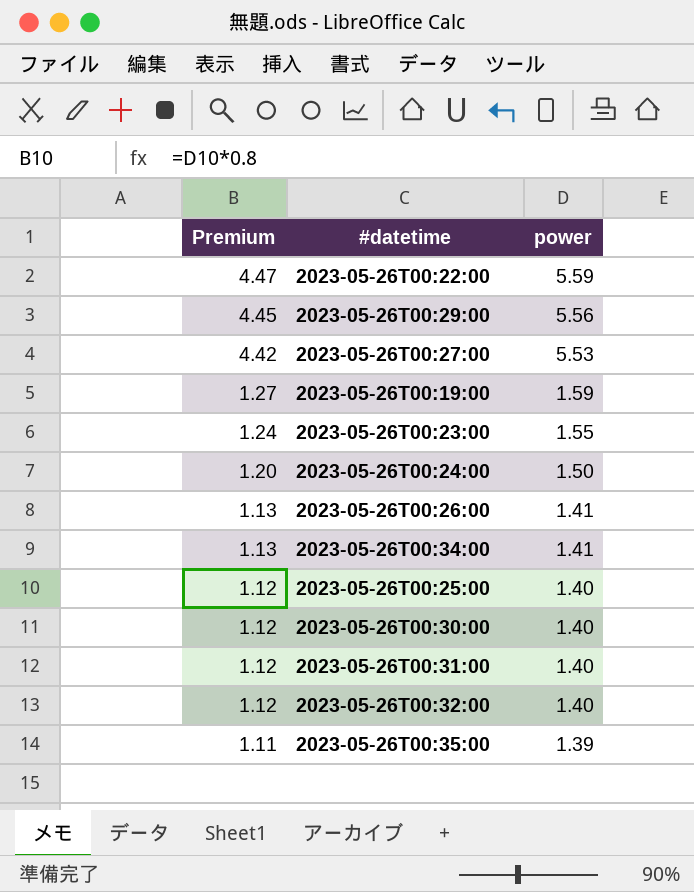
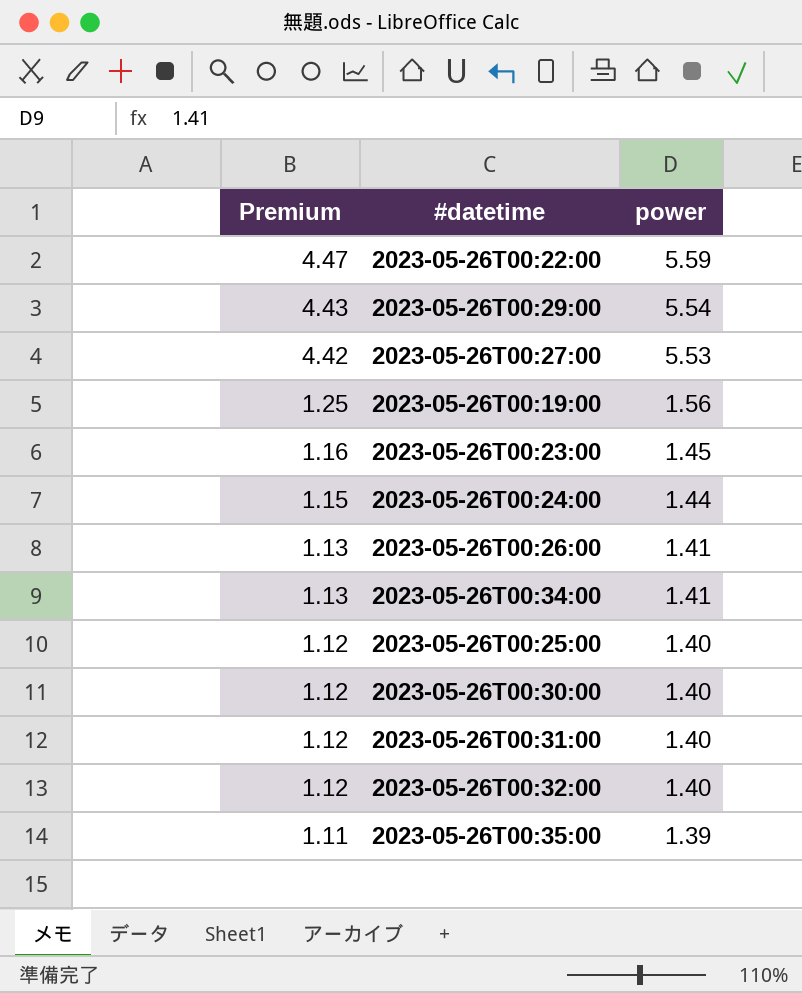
2023-05-26T00:29:00 | Premium: 4.45 -> 4.43
2023-05-26T00:29:00 | power: 5.56 -> 5.54
2023-05-26T00:19:00 | Premium: 1.27 -> 1.25
2023-05-26T00:19:00 | power: 1.59 -> 1.56
2023-05-26T00:23:00 | Premium: 1.24 -> 1.16
2023-05-26T00:23:00 | power: 1.55 -> 1.45
2023-05-26T00:24:00 | Premium: 1.20 -> 1.15
2023-05-26T00:24:00 | power: 1.50 -> 1.44

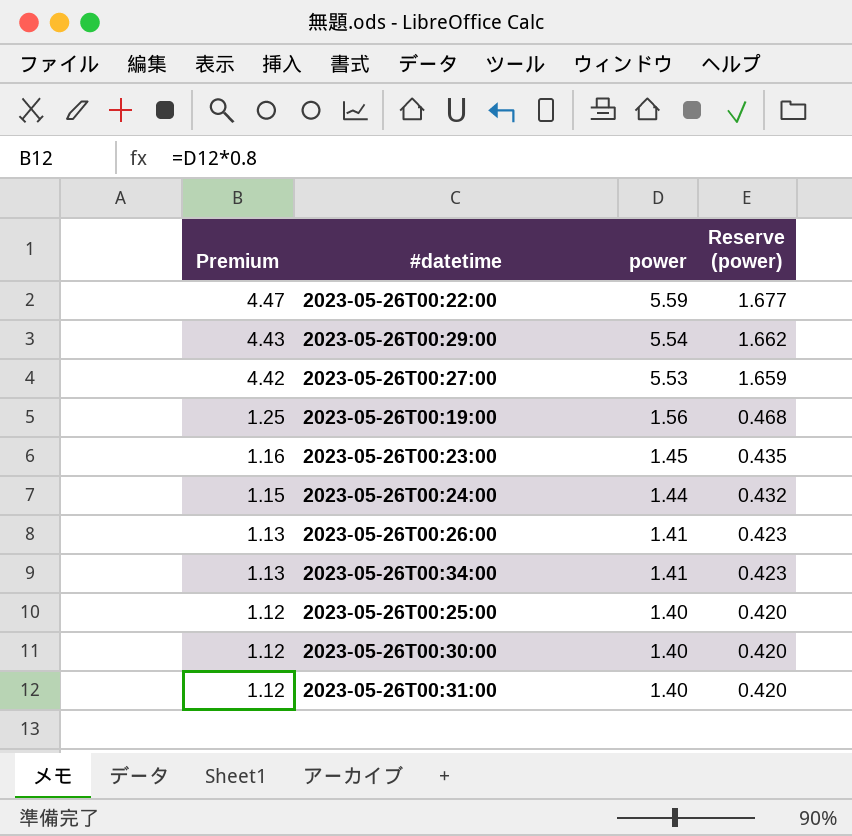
column Reserve (power) | formula: none -> [power] * 0.3
row 2023-05-26T00:32:00: 1.12 | 1.40 -> none
row 2023-05-26T00:35:00: 1.11 | 1.39 -> none

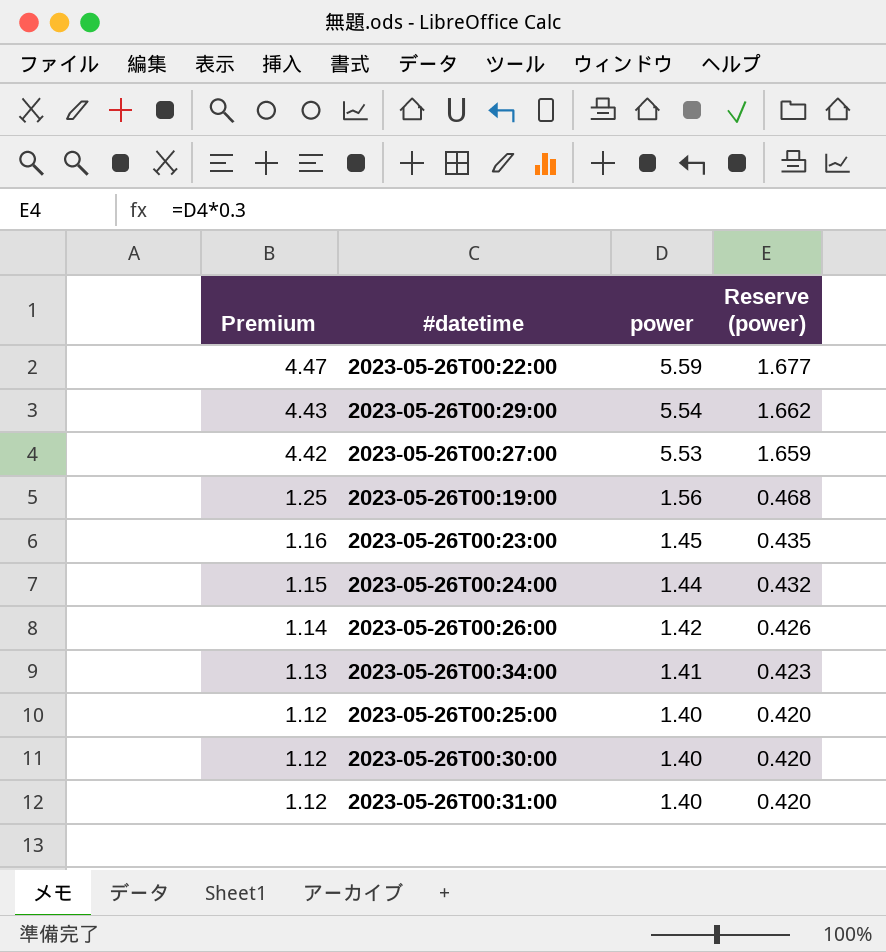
2023-05-26T00:26:00 | Premium: 1.13 -> 1.14
2023-05-26T00:26:00 | power: 1.41 -> 1.42
2023-05-26T00:26:00 | Reserve (power): 0.423 -> 0.426

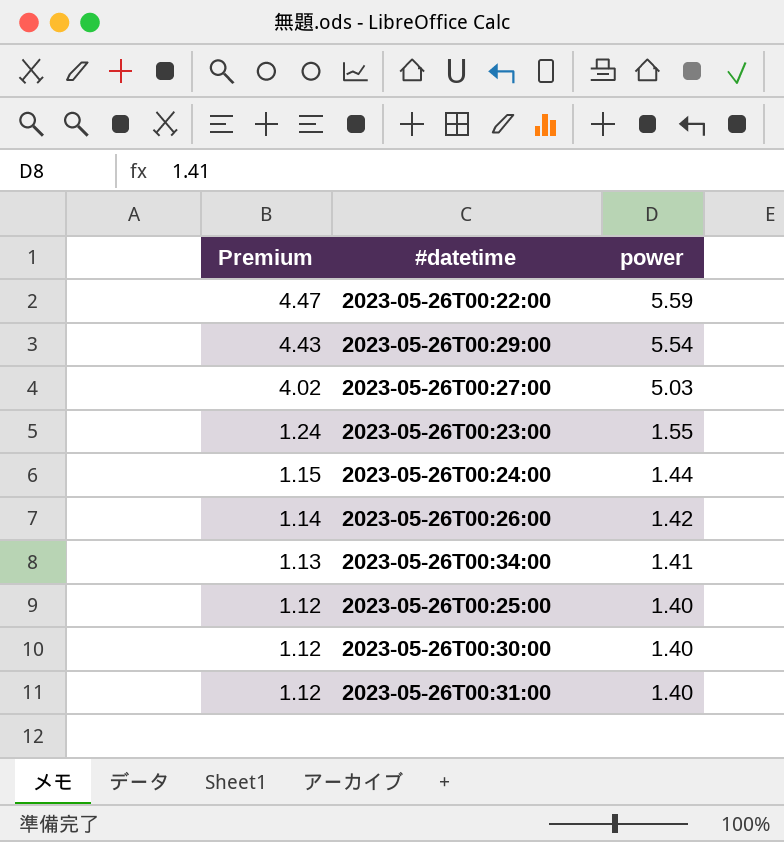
column Reserve (power) | formula: [power] * 0.3 -> none
row 2023-05-26T00:19:00: 1.25 | 1.56 | 0.468 -> none
2023-05-26T00:27:00 | Premium: 4.42 -> 4.02
2023-05-26T00:27:00 | power: 5.53 -> 5.03
2023-05-26T00:23:00 | Premium: 1.16 -> 1.24
2023-05-26T00:23:00 | power: 1.45 -> 1.55

